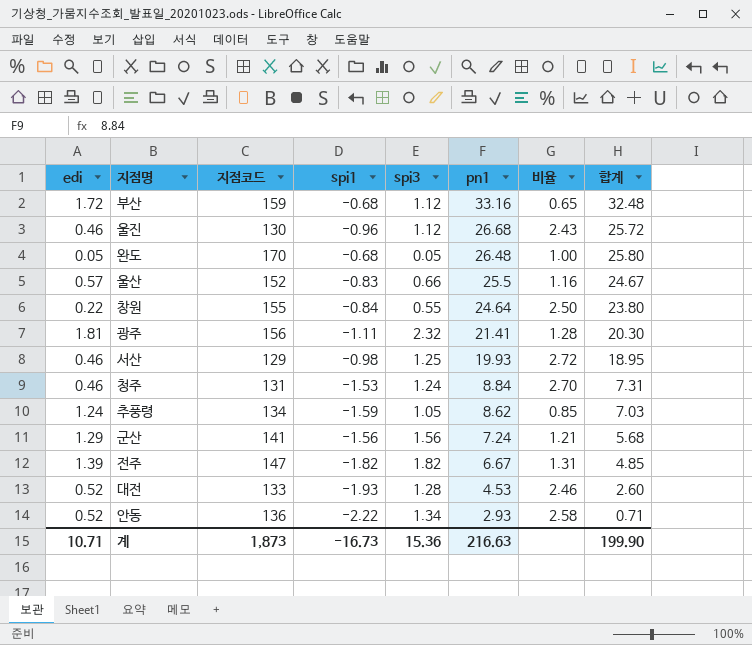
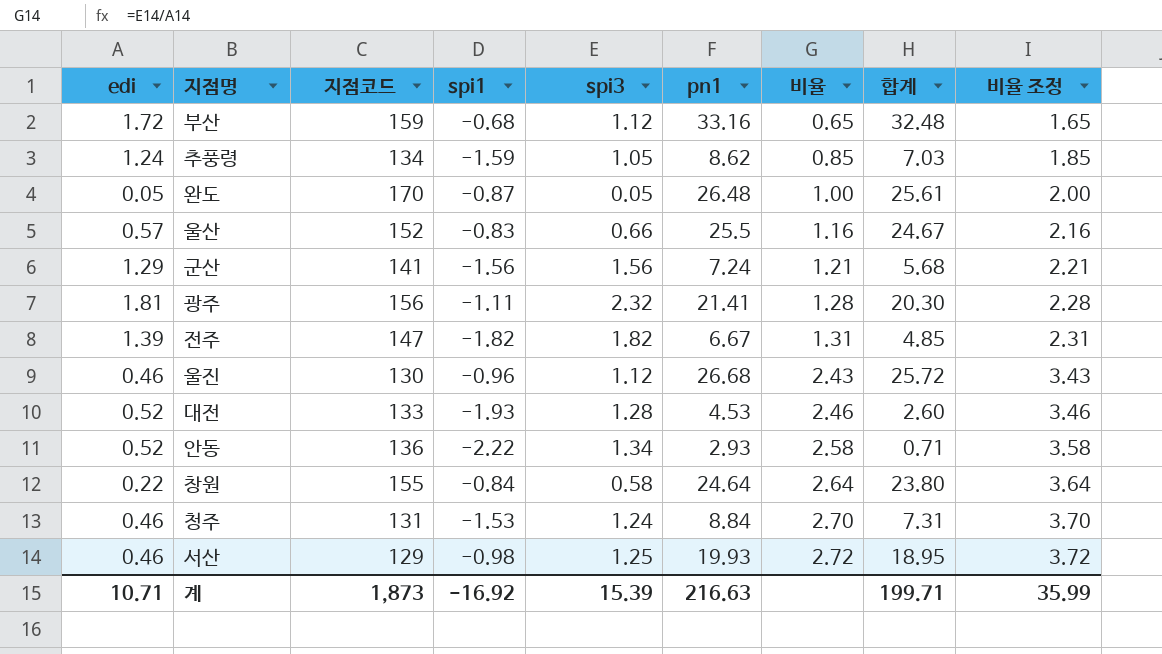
row order: pn1 descending -> 비율 ascending
column 비율 조정 | formula: none -> [비율] + 1
완도 | spi1: -0.68 -> -0.87
완도 | 합계: 25.80 -> 25.61
창원 | spi3: 0.55 -> 0.58
창원 | 비율: 2.50 -> 2.64
계 | spi1: -16.73 -> -16.92
계 | spi3: 15.36 -> 15.39
계 | 합계: 199.90 -> 199.71

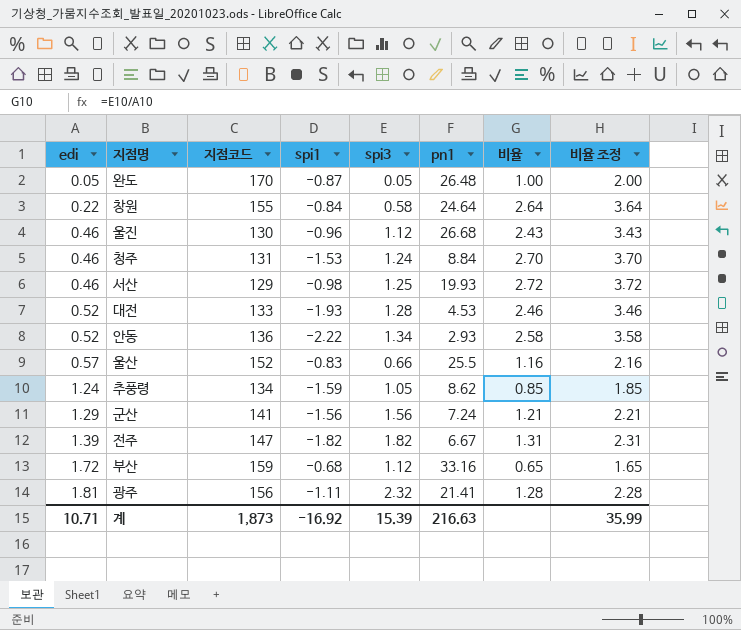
row order: 비율 ascending -> edi ascending
column 합계 | formula: [spi1] + [pn1] -> none

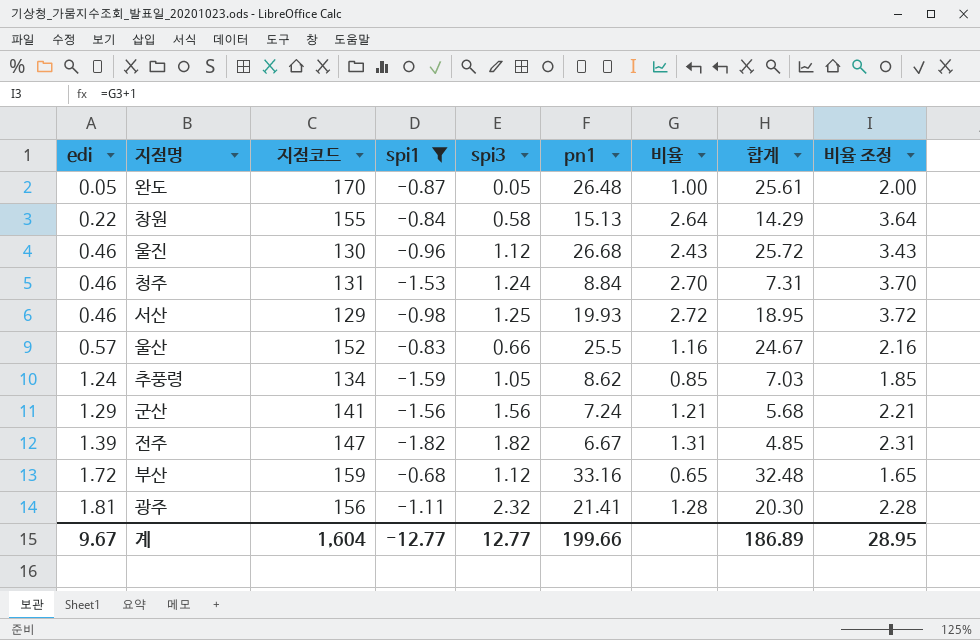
filter: none -> spi1 >= -1.82
column 합계 | formula: none -> [spi1] + [pn1]
창원 | pn1: 24.64 -> 15.13
계 | edi: 10.71 -> 9.67
계 | 지점코드: 1,873 -> 1,604
계 | spi1: -16.92 -> -12.77
계 | spi3: 15.39 -> 12.77
계 | pn1: 216.63 -> 199.66
계 | 비율 조정: 35.99 -> 28.95

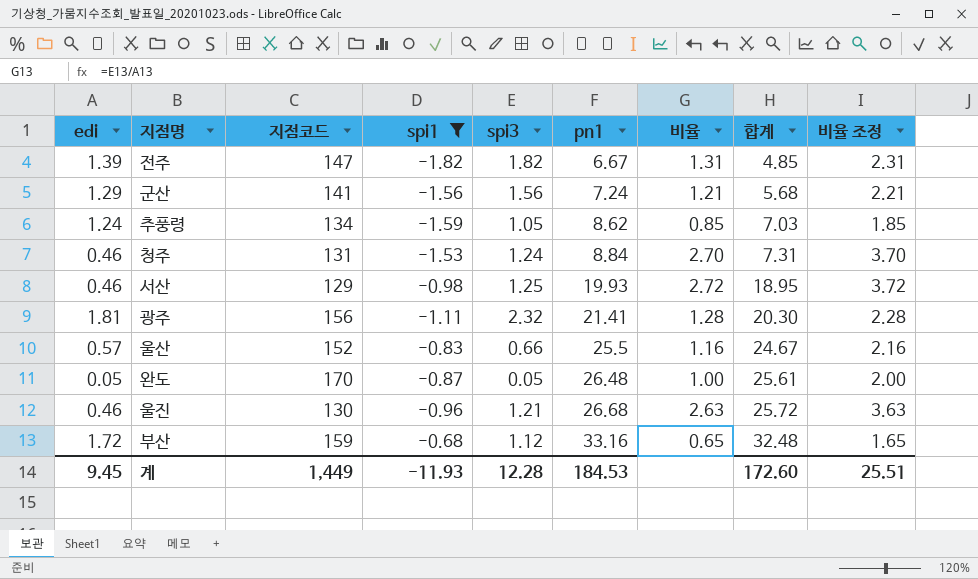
row order: edi ascending -> pn1 ascending
row 창원: 0.22 | 155 | -0.84 | 0.58 | 15.13 | 2.64 | 14.29 | 3.64 -> none
울진 | spi3: 1.12 -> 1.21
울진 | 비율: 2.43 -> 2.63
울진 | 비율 조정: 3.43 -> 3.63
계 | edi: 9.67 -> 9.45
계 | 지점코드: 1,604 -> 1,449
계 | spi1: -12.77 -> -11.93
계 | spi3: 12.77 -> 12.28
계 | pn1: 199.66 -> 184.53
계 | 합계: 186.89 -> 172.60
계 | 비율 조정: 28.95 -> 25.51

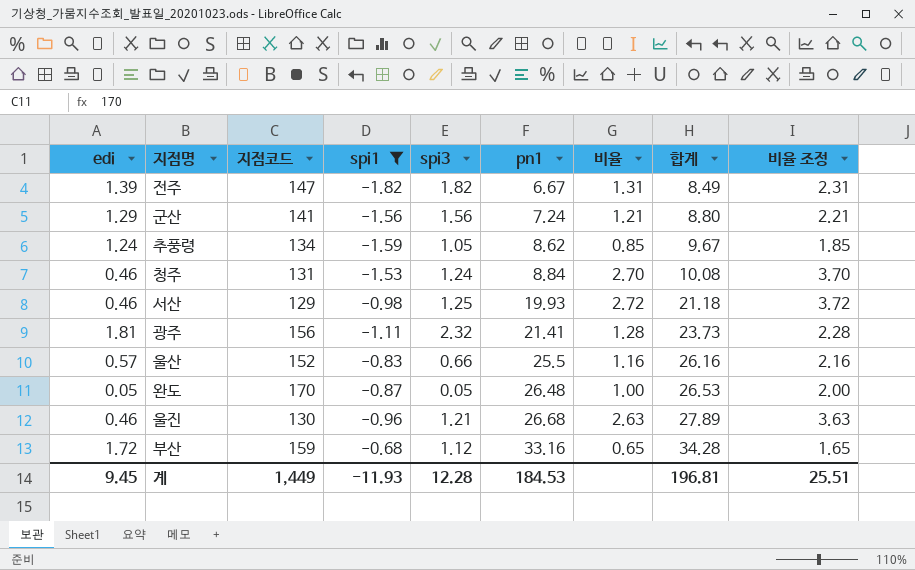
column 합계 | formula: [spi1] + [pn1] -> [spi3] + [pn1]
계 | 합계: 172.60 -> 196.81

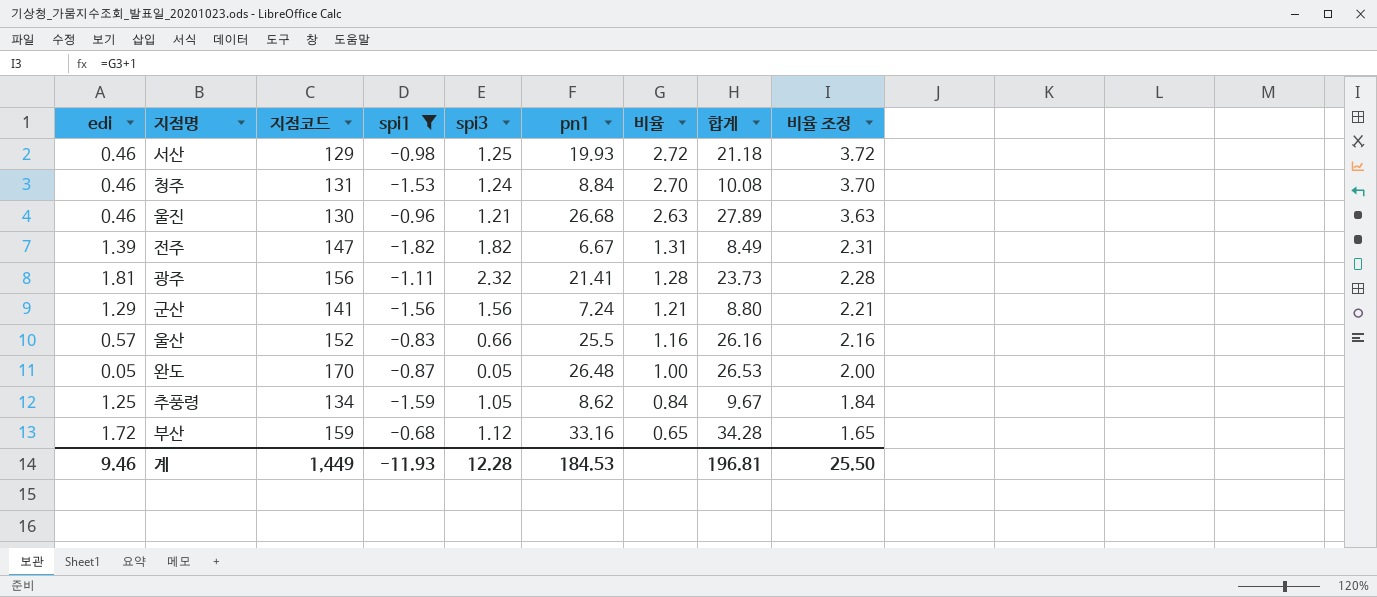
row order: pn1 ascending -> 비율 descending
추풍령 | edi: 1.24 -> 1.25
추풍령 | 비율: 0.85 -> 0.84
추풍령 | 비율 조정: 1.85 -> 1.84
계 | edi: 9.45 -> 9.46
계 | 비율 조정: 25.51 -> 25.50

